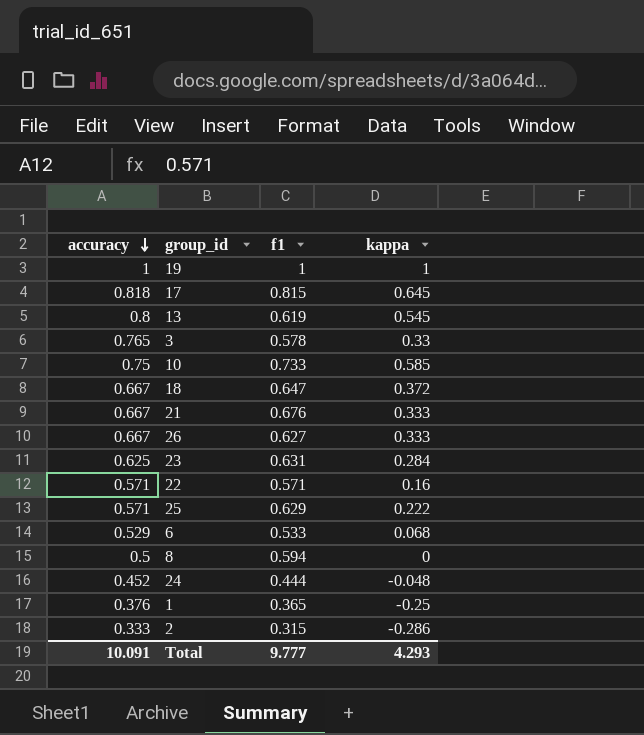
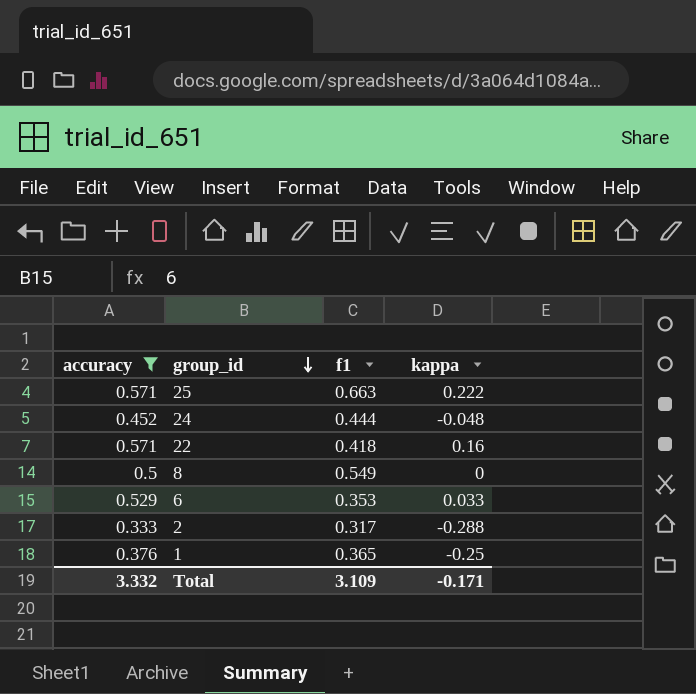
filter: none -> accuracy <= 0.571
row order: accuracy descending -> group_id descending
25 | f1: 0.629 -> 0.663
22 | f1: 0.571 -> 0.418
8 | f1: 0.594 -> 0.549
6 | f1: 0.533 -> 0.353
6 | kappa: 0.068 -> 0.033
2 | f1: 0.315 -> 0.317
2 | kappa: -0.286 -> -0.288
Total | accuracy: 10.091 -> 3.332
Total | f1: 9.777 -> 3.109
Total | kappa: 4.293 -> -0.171

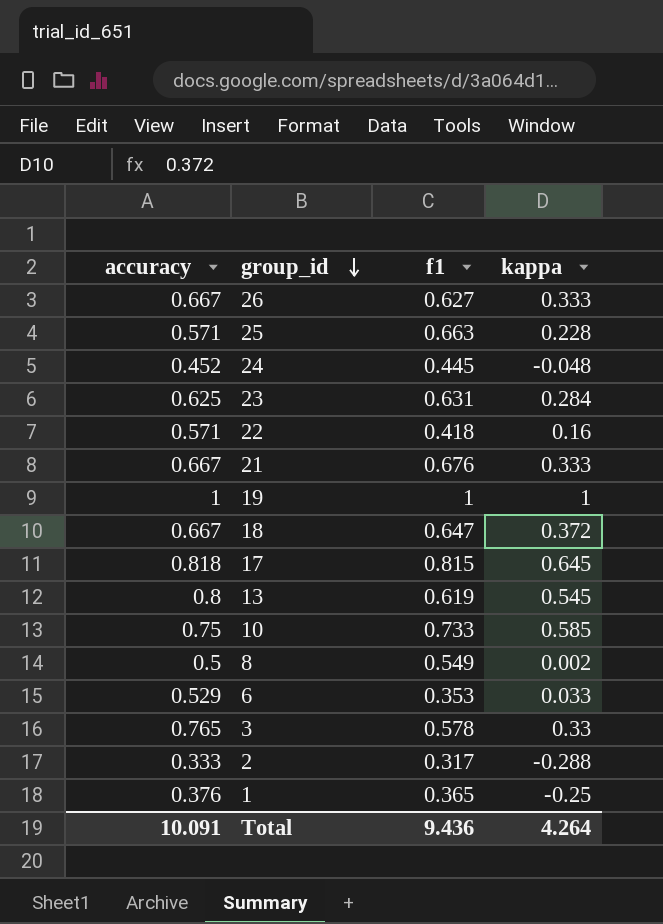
filter: accuracy <= 0.571 -> none
25 | kappa: 0.222 -> 0.228
24 | f1: 0.444 -> 0.445
8 | kappa: 0 -> 0.002
Total | accuracy: 3.332 -> 10.091
Total | f1: 3.109 -> 9.436
Total | kappa: -0.171 -> 4.264

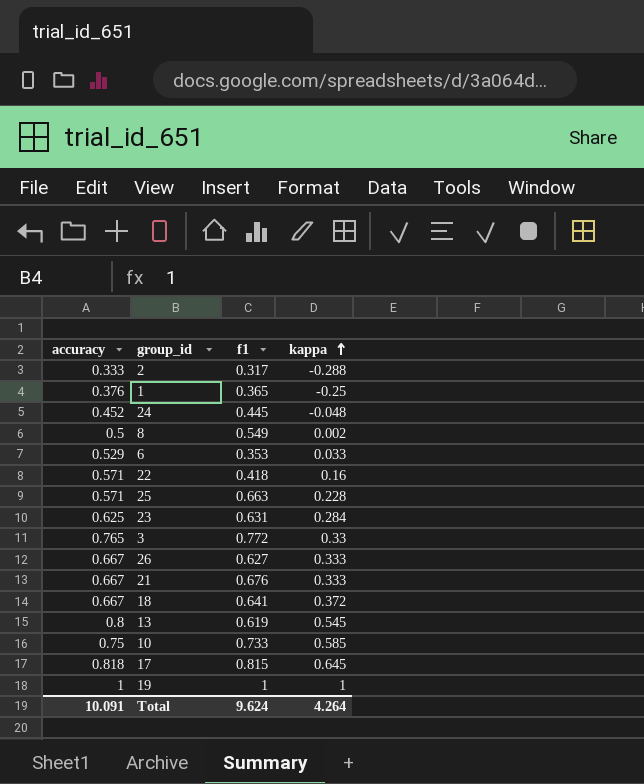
row order: group_id descending -> kappa ascending
3 | f1: 0.578 -> 0.772
18 | f1: 0.647 -> 0.641
Total | f1: 9.436 -> 9.624

